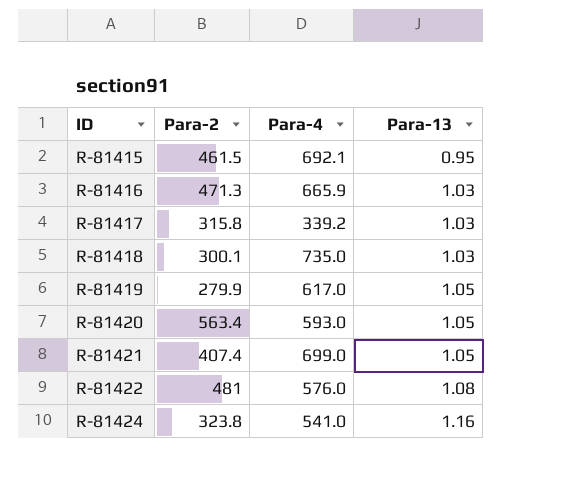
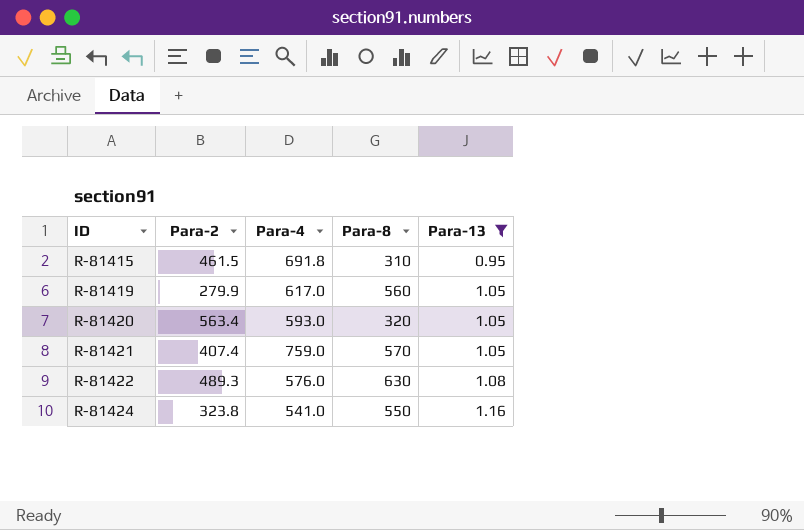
filter: none -> Para-13 != 1.03
column Para-8 | position: none -> 4
R-81415 | Para-4: 692.1 -> 691.8
R-81421 | Para-4: 699.0 -> 759.0
R-81422 | Para-2: 481 -> 489.3

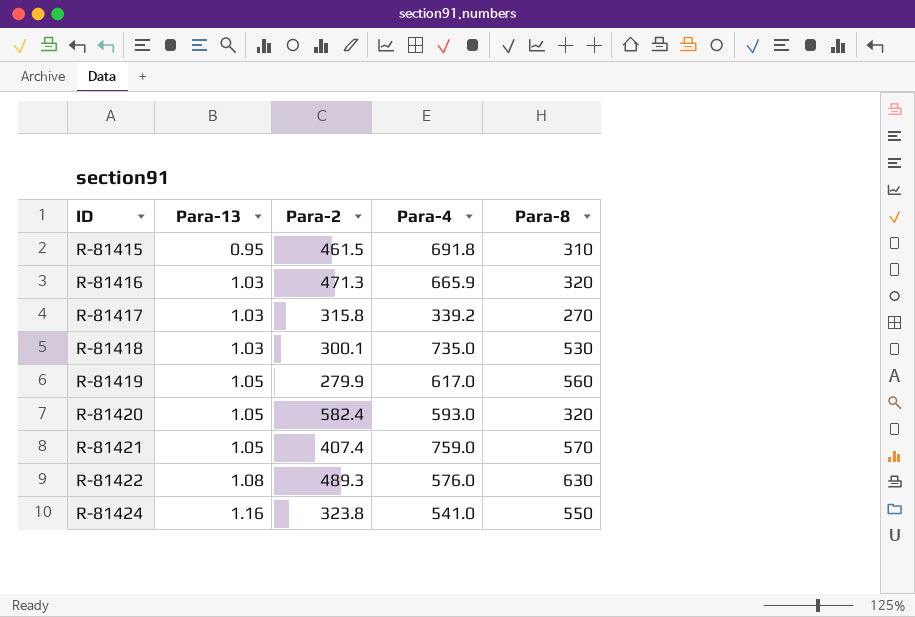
filter: Para-13 != 1.03 -> none
column Para-13 | position: 5 -> 2
R-81420 | Para-2: 563.4 -> 582.4

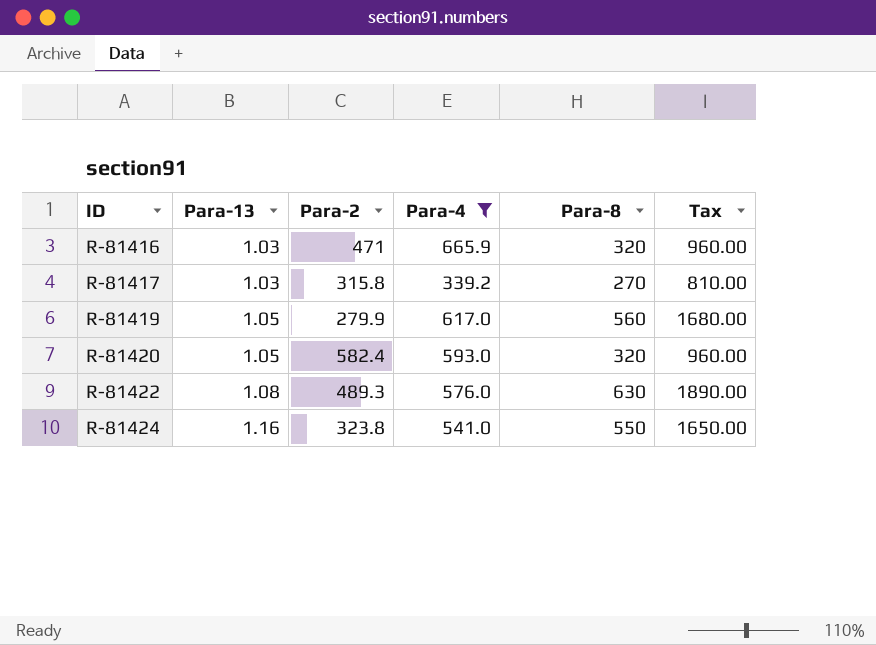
filter: none -> Para-4 <= 665.9
column Tax | formula: none -> [Para-8] * 3
R-81416 | Para-2: 471.3 -> 471

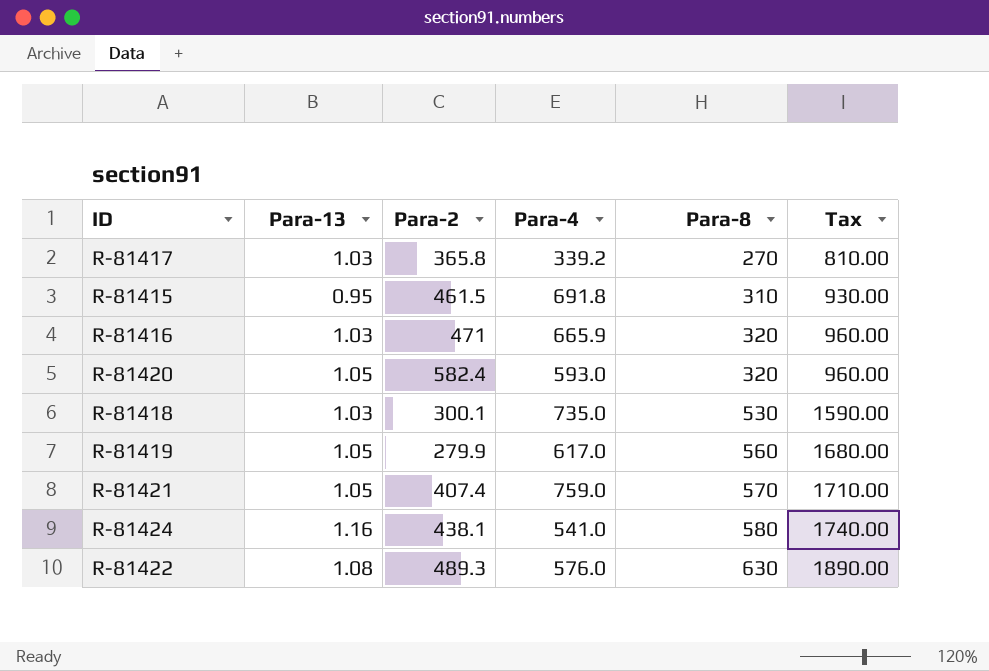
filter: Para-4 <= 665.9 -> none
row order: ID ascending -> Para-8 ascending
R-81417 | Para-2: 315.8 -> 365.8
R-81424 | Para-2: 323.8 -> 438.1
R-81424 | Para-8: 550 -> 580
R-81424 | Tax: 1650.00 -> 1740.00

